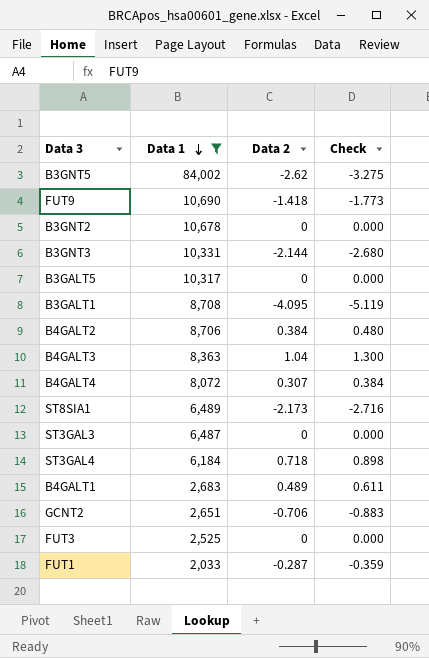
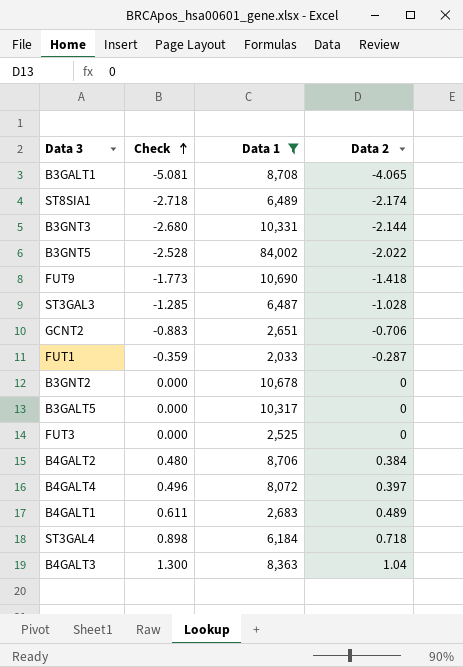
row order: Data 1 descending -> Check ascending
column Check | position: 4 -> 2
B3GALT1 | Check: -5.119 -> -5.081
B3GALT1 | Data 2: -4.095 -> -4.065
ST8SIA1 | Check: -2.716 -> -2.718
ST8SIA1 | Data 2: -2.173 -> -2.174
B3GNT5 | Check: -3.275 -> -2.528
B3GNT5 | Data 2: -2.62 -> -2.022
ST3GAL3 | Check: 0.000 -> -1.285
ST3GAL3 | Data 2: 0 -> -1.028
B4GALT4 | Check: 0.384 -> 0.496
B4GALT4 | Data 2: 0.307 -> 0.397

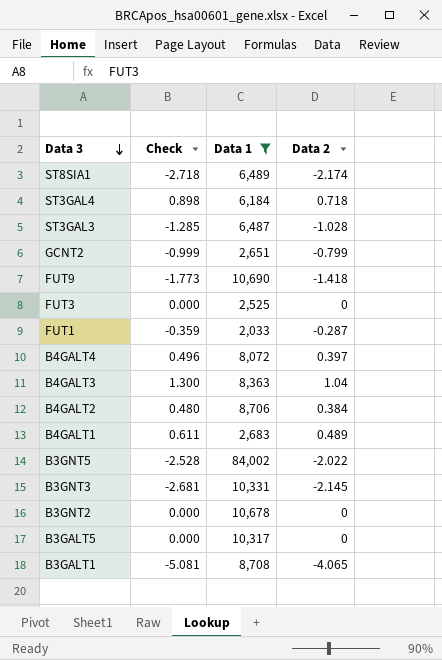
row order: Check ascending -> Data 3 descending
GCNT2 | Check: -0.883 -> -0.999
GCNT2 | Data 2: -0.706 -> -0.799
B3GNT3 | Check: -2.680 -> -2.681
B3GNT3 | Data 2: -2.144 -> -2.145

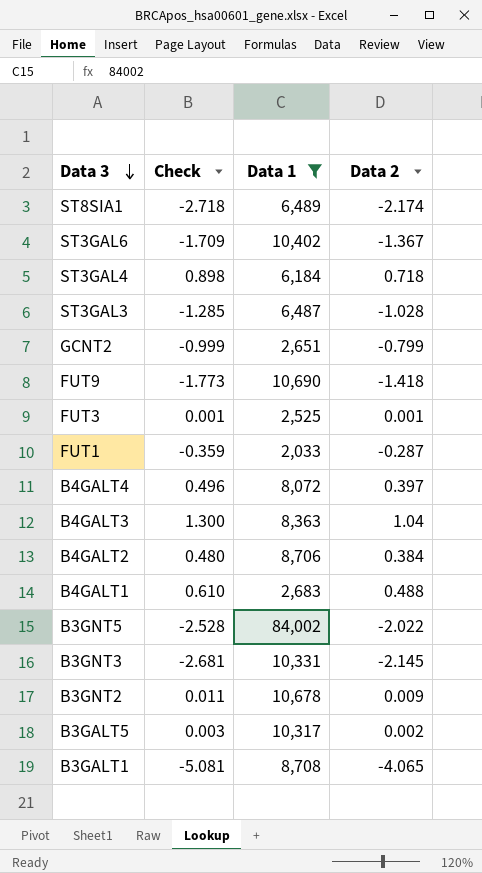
row ST3GAL6: none -> -1.709 | 10,402 | -1.367
FUT3 | Check: 0.000 -> 0.001
FUT3 | Data 2: 0 -> 0.001
B4GALT1 | Check: 0.611 -> 0.610
B4GALT1 | Data 2: 0.489 -> 0.488
B3GNT2 | Check: 0.000 -> 0.011
B3GNT2 | Data 2: 0 -> 0.009
B3GALT5 | Check: 0.000 -> 0.003
B3GALT5 | Data 2: 0 -> 0.002

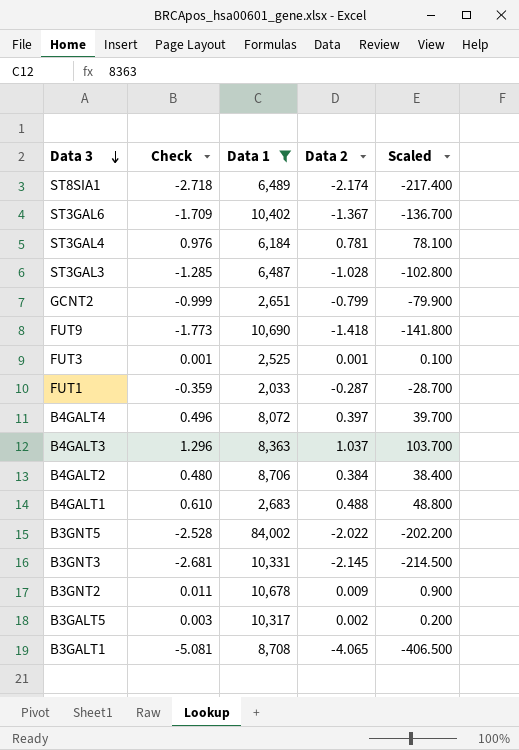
column Scaled | formula: none -> [Data 2] * 100
ST3GAL4 | Check: 0.898 -> 0.976
ST3GAL4 | Data 2: 0.718 -> 0.781
B4GALT3 | Check: 1.300 -> 1.296
B4GALT3 | Data 2: 1.04 -> 1.037

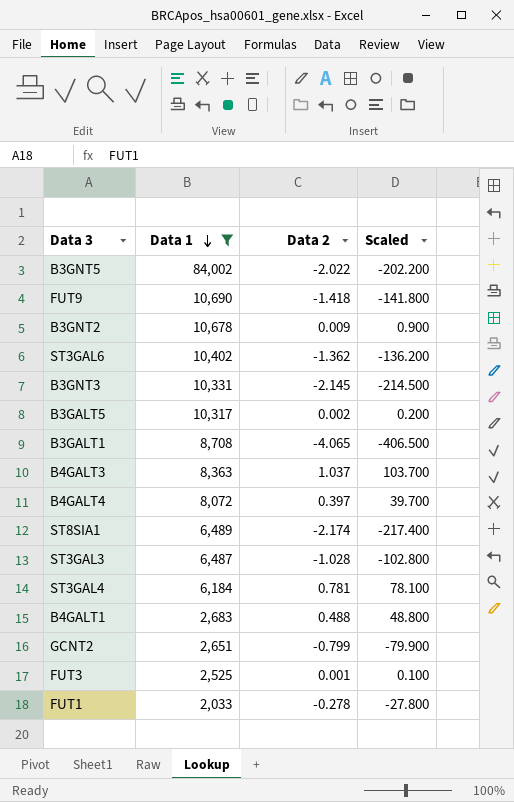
row order: Data 3 descending -> Data 1 descending
column Check | formula: [Data 2] * 1.25 -> none
row B4GALT2: 0.480 | 8,706 | 0.384 | 38.400 -> none
ST3GAL6 | Data 2: -1.367 -> -1.362
ST3GAL6 | Scaled: -136.700 -> -136.200
FUT1 | Data 2: -0.287 -> -0.278
FUT1 | Scaled: -28.700 -> -27.800

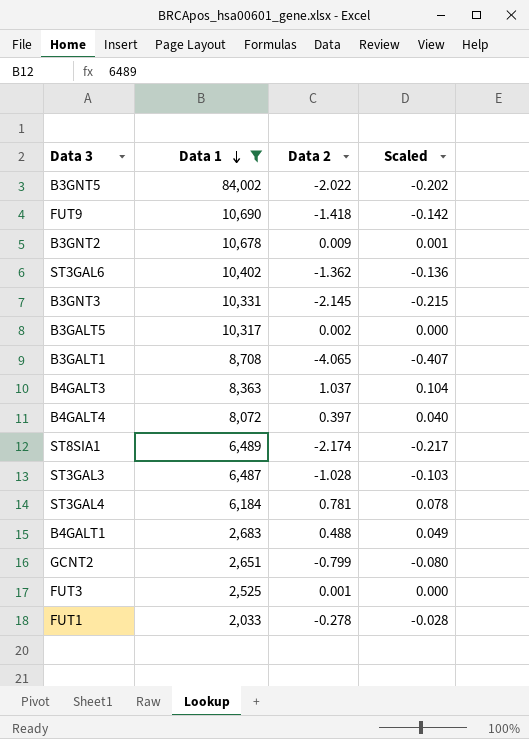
column Scaled | formula: [Data 2] * 100 -> [Data 2] * 0.1

